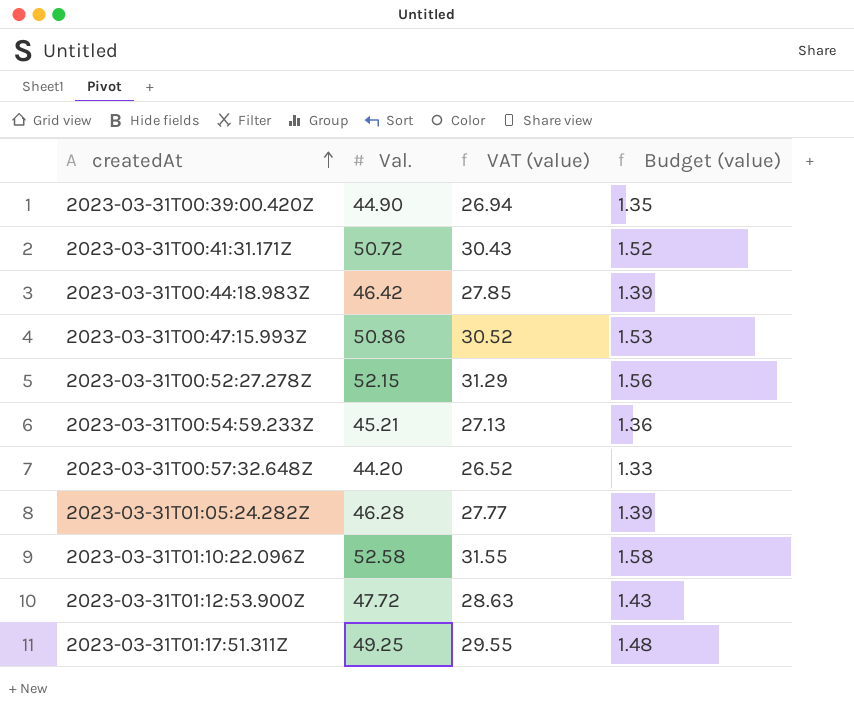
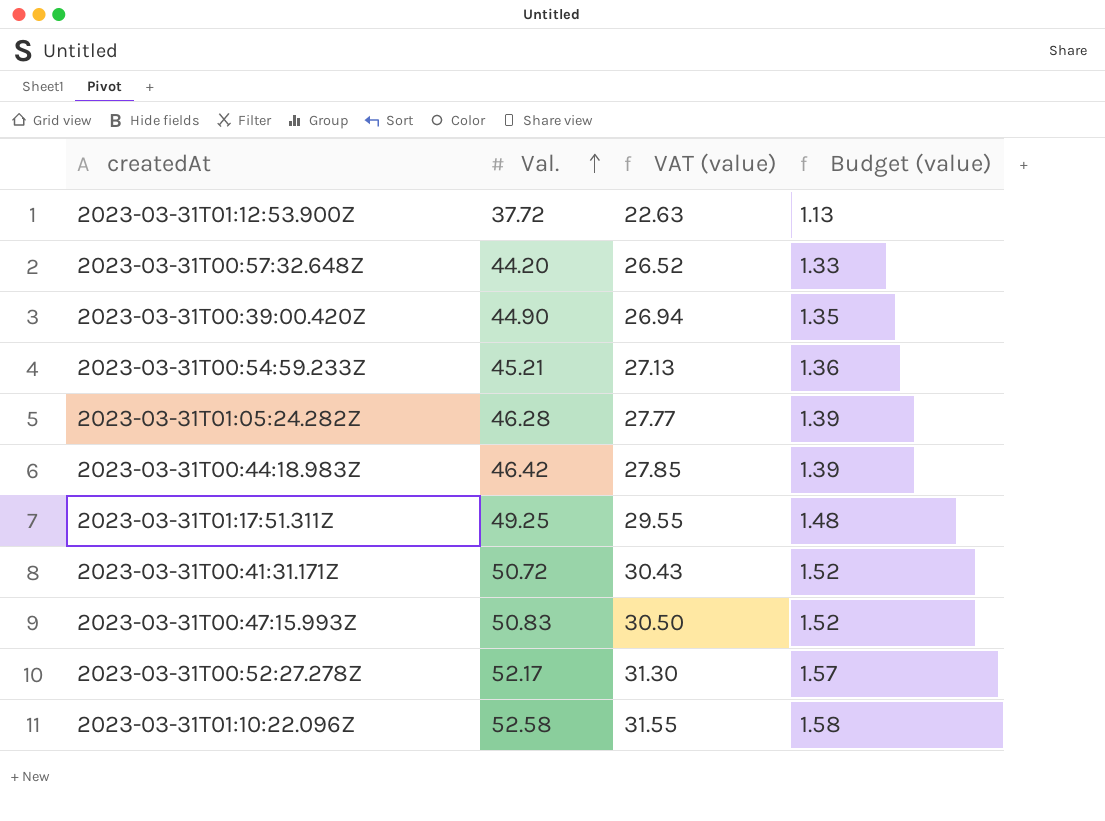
row order: createdAt ascending -> Val. ascending
2023-03-31T01:12:53.900Z | Val.: 47.72 -> 37.72
2023-03-31T01:12:53.900Z | VAT (value): 28.63 -> 22.63
2023-03-31T01:12:53.900Z | Budget (value): 1.43 -> 1.13
2023-03-31T00:47:15.993Z | Val.: 50.86 -> 50.83
2023-03-31T00:47:15.993Z | VAT (value): 30.52 -> 30.50
2023-03-31T00:47:15.993Z | Budget (value): 1.53 -> 1.52
2023-03-31T00:52:27.278Z | Val.: 52.15 -> 52.17
2023-03-31T00:52:27.278Z | VAT (value): 31.29 -> 31.30
2023-03-31T00:52:27.278Z | Budget (value): 1.56 -> 1.57

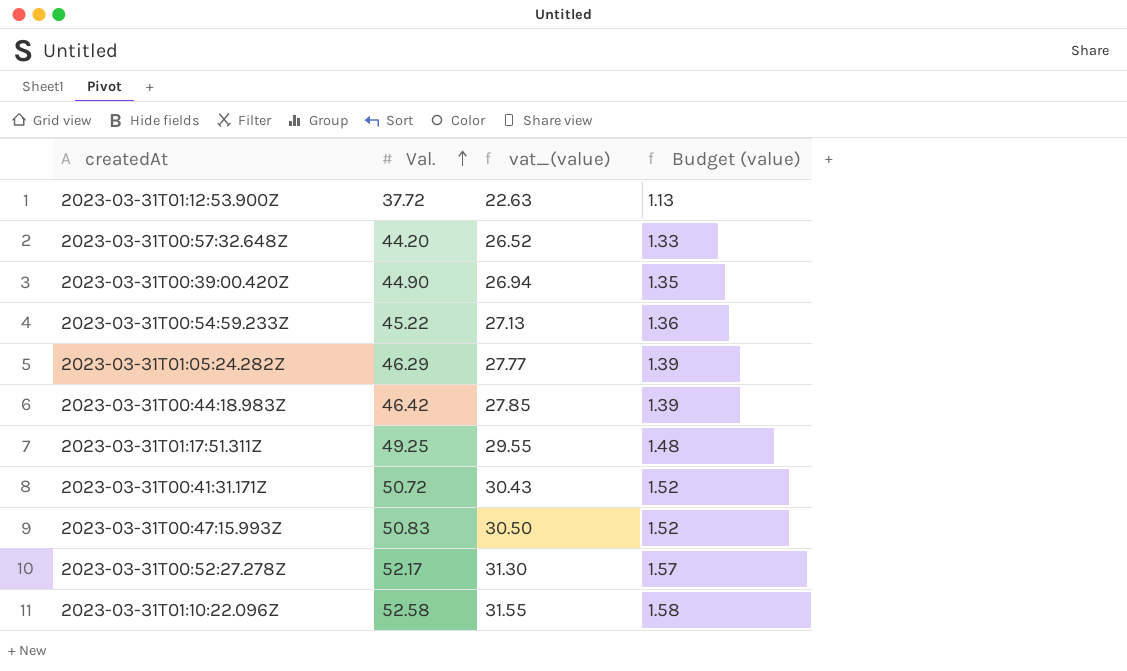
column name: VAT (value) -> vat_(value)
2023-03-31T00:54:59.233Z | Val.: 45.21 -> 45.22
2023-03-31T01:05:24.282Z | Val.: 46.28 -> 46.29

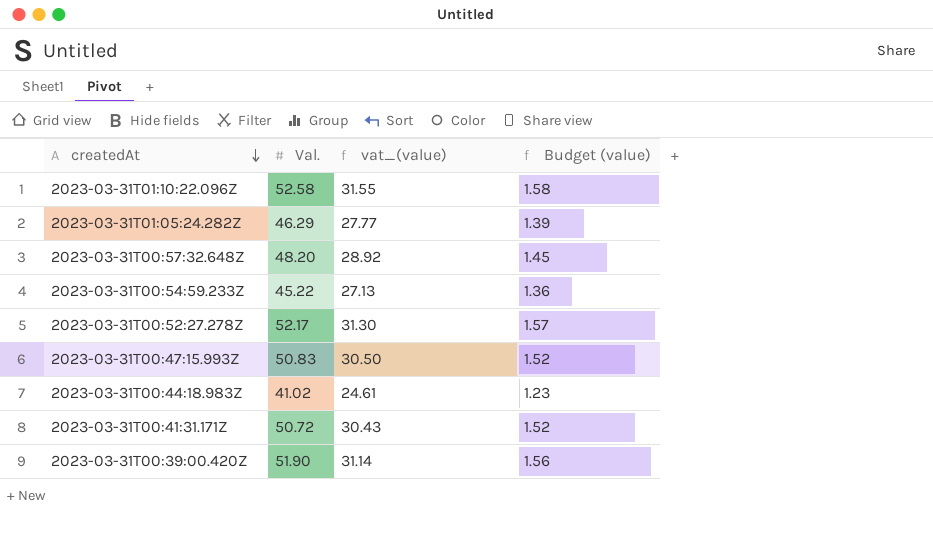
row order: Val. ascending -> createdAt descending
row 2023-03-31T01:12:53.900Z: 37.72 | 22.63 | 1.13 -> none
row 2023-03-31T01:17:51.311Z: 49.25 | 29.55 | 1.48 -> none
2023-03-31T00:57:32.648Z | Val.: 44.20 -> 48.20
2023-03-31T00:57:32.648Z | vat_(value): 26.52 -> 28.92
2023-03-31T00:57:32.648Z | Budget (value): 1.33 -> 1.45
2023-03-31T00:44:18.983Z | Val.: 46.42 -> 41.02
2023-03-31T00:44:18.983Z | vat_(value): 27.85 -> 24.61
2023-03-31T00:44:18.983Z | Budget (value): 1.39 -> 1.23
2023-03-31T00:39:00.420Z | Val.: 44.90 -> 51.90
2023-03-31T00:39:00.420Z | vat_(value): 26.94 -> 31.14
2023-03-31T00:39:00.420Z | Budget (value): 1.35 -> 1.56

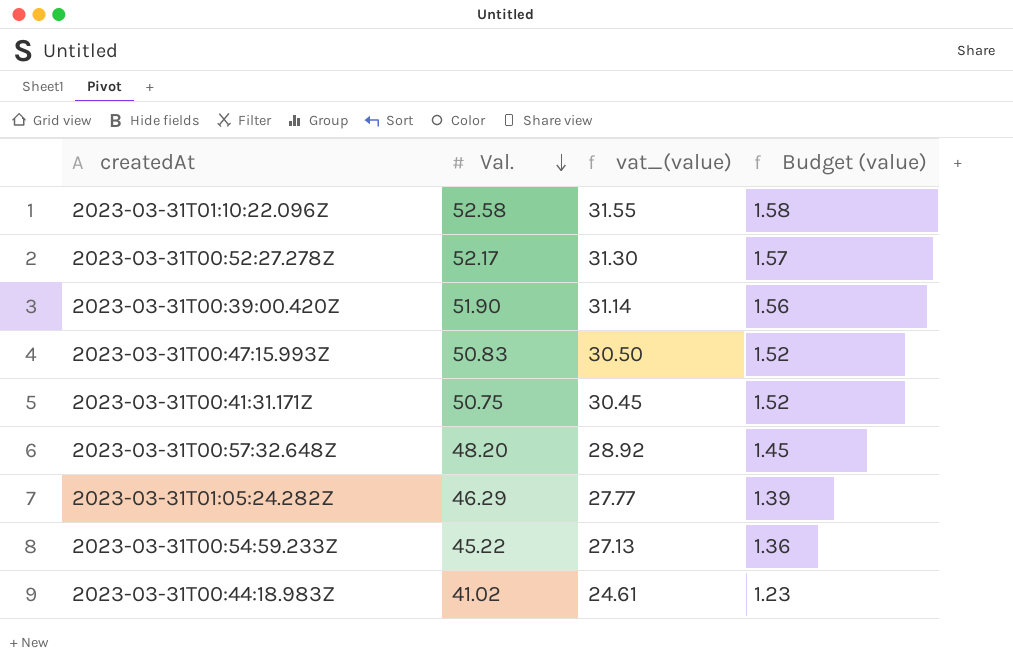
row order: createdAt descending -> Val. descending
2023-03-31T00:41:31.171Z | Val.: 50.72 -> 50.75
2023-03-31T00:41:31.171Z | vat_(value): 30.43 -> 30.45

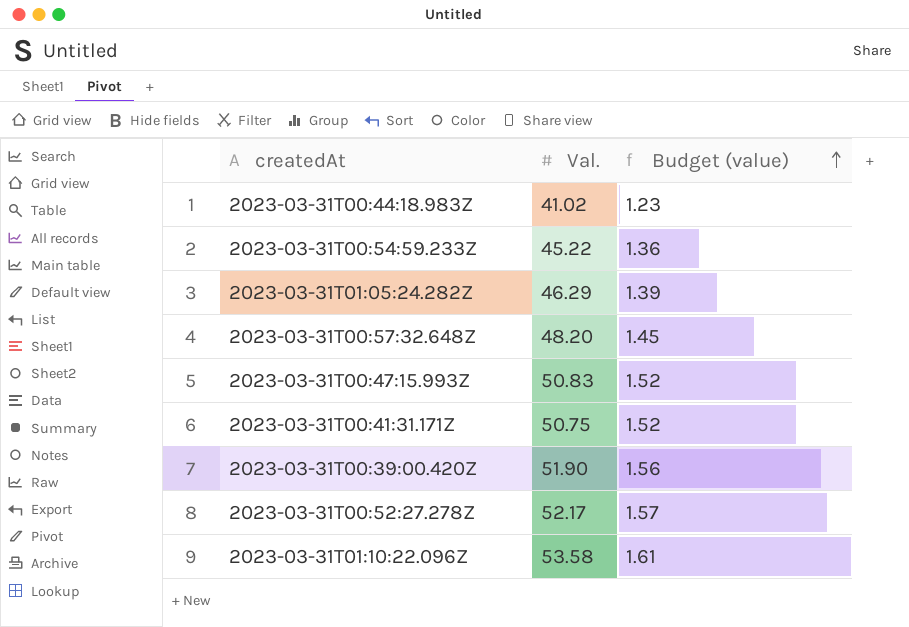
row order: Val. descending -> Budget (value) ascending
column vat_(value) | formula: [Val.] * 0.6 -> none
2023-03-31T01:10:22.096Z | Val.: 52.58 -> 53.58
2023-03-31T01:10:22.096Z | Budget (value): 1.58 -> 1.61

